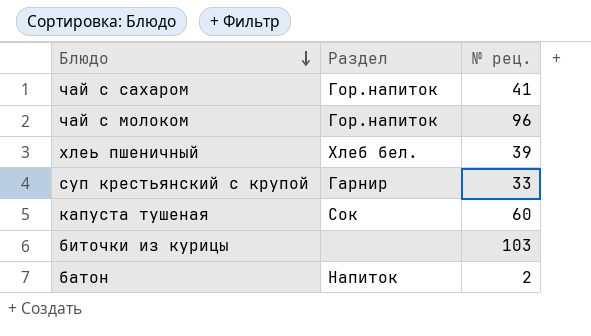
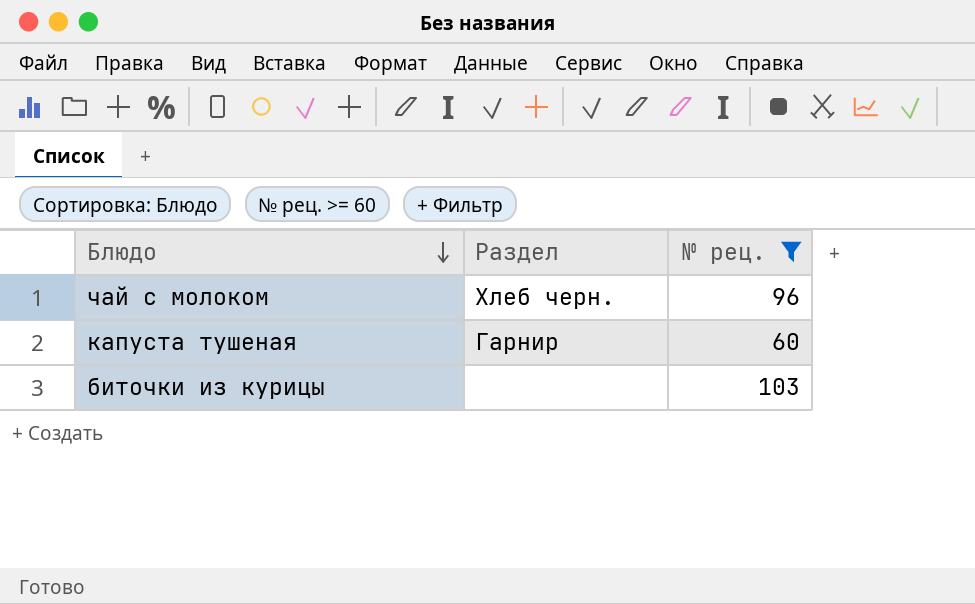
filter: none -> № рец. >= 60
чай с молоком | Раздел: Гор.напиток -> Хлеб черн.
капуста тушеная | Раздел: Сок -> Гарнир

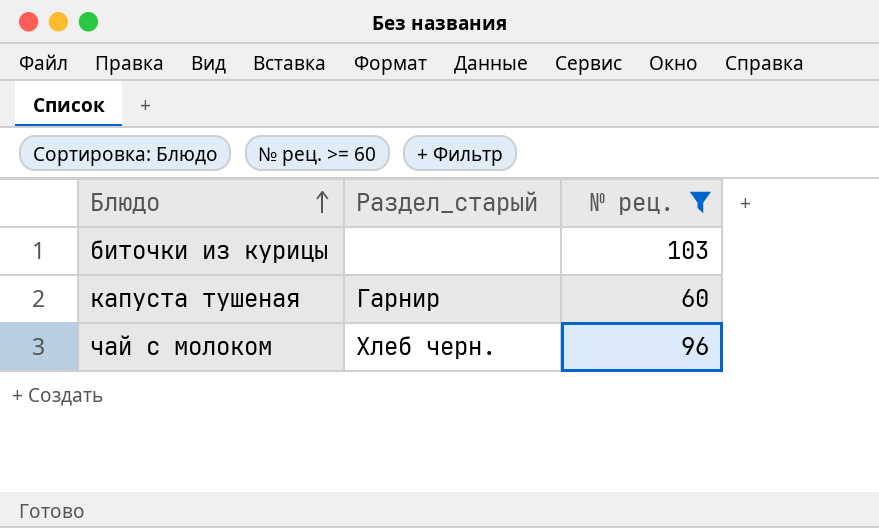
row order: Блюдо descending -> Блюдо ascending
column name: Раздел -> Раздел_старый

